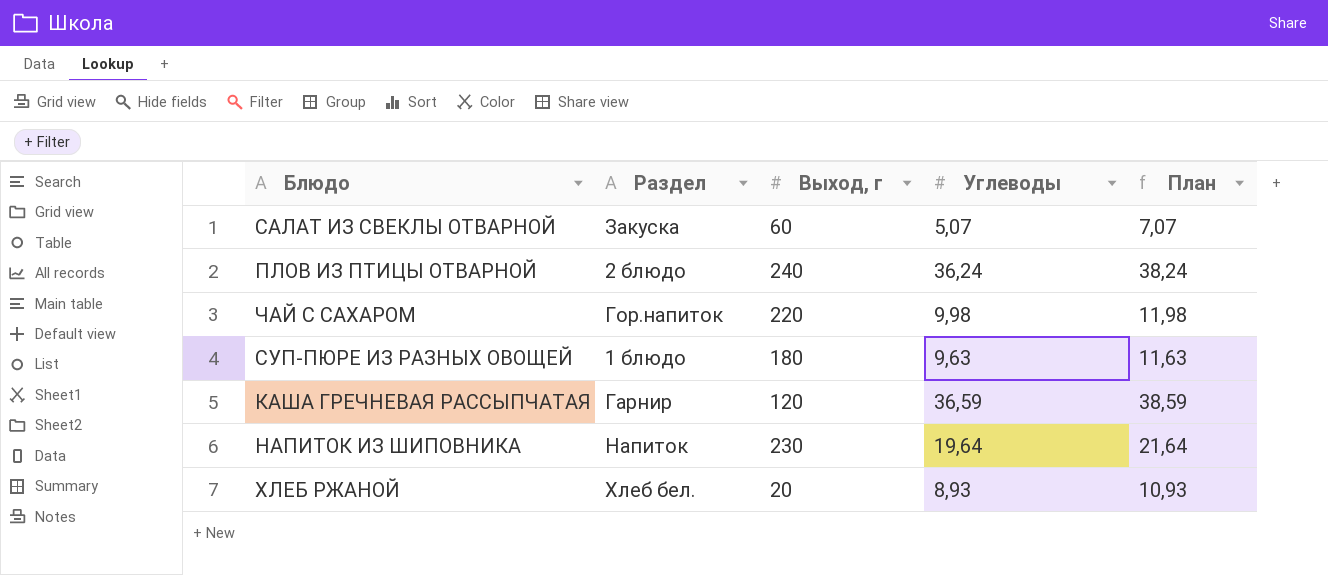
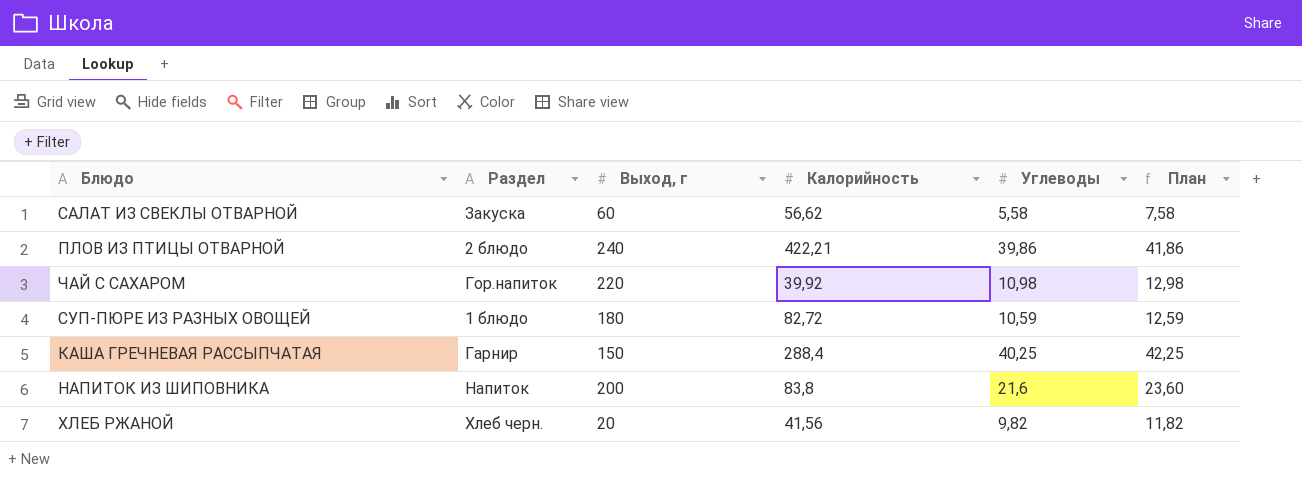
column Калорийность | position: none -> 4
САЛАТ ИЗ СВЕКЛЫ ОТВАРНОЙ | Углеводы: 5,07 -> 5,58
САЛАТ ИЗ СВЕКЛЫ ОТВАРНОЙ | План: 7,07 -> 7,58
ПЛОВ ИЗ ПТИЦЫ ОТВАРНОЙ | Углеводы: 36,24 -> 39,86
ПЛОВ ИЗ ПТИЦЫ ОТВАРНОЙ | План: 38,24 -> 41,86
ЧАЙ С САХАРОМ | Углеводы: 9,98 -> 10,98
ЧАЙ С САХАРОМ | План: 11,98 -> 12,98
СУП-ПЮРЕ ИЗ РАЗНЫХ ОВОЩЕЙ | Углеводы: 9,63 -> 10,59
СУП-ПЮРЕ ИЗ РАЗНЫХ ОВОЩЕЙ | План: 11,63 -> 12,59
КАША ГРЕЧНЕВАЯ РАССЫПЧАТАЯ | Выход, г: 120 -> 150
КАША ГРЕЧНЕВАЯ РАССЫПЧАТАЯ | Углеводы: 36,59 -> 40,25
КАША ГРЕЧНЕВАЯ РАССЫПЧАТАЯ | План: 38,59 -> 42,25
НАПИТОК ИЗ ШИПОВНИКА | Выход, г: 230 -> 200
НАПИТОК ИЗ ШИПОВНИКА | Углеводы: 19,64 -> 21,6
НАПИТОК ИЗ ШИПОВНИКА | План: 21,64 -> 23,60
ХЛЕБ РЖАНОЙ | Раздел: Хлеб бел. -> Хлеб черн.
ХЛЕБ РЖАНОЙ | Углеводы: 8,93 -> 9,82
ХЛЕБ РЖАНОЙ | План: 10,93 -> 11,82

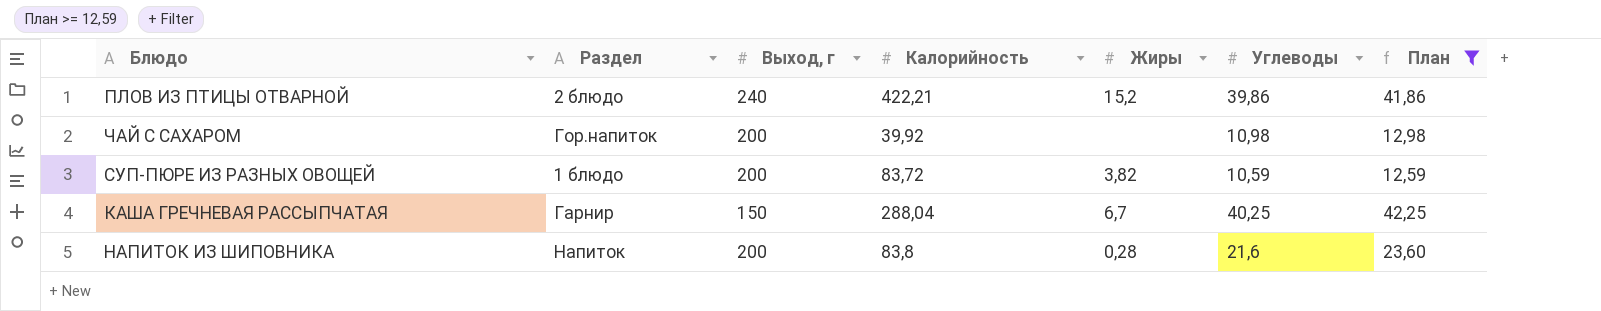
filter: none -> План >= 12,59
column Жиры | position: none -> 5
ЧАЙ С САХАРОМ | Выход, г: 220 -> 200
СУП-ПЮРЕ ИЗ РАЗНЫХ ОВОЩЕЙ | Выход, г: 180 -> 200
СУП-ПЮРЕ ИЗ РАЗНЫХ ОВОЩЕЙ | Калорийность: 82,72 -> 83,72
КАША ГРЕЧНЕВАЯ РАССЫПЧАТАЯ | Калорийность: 288,4 -> 288,04

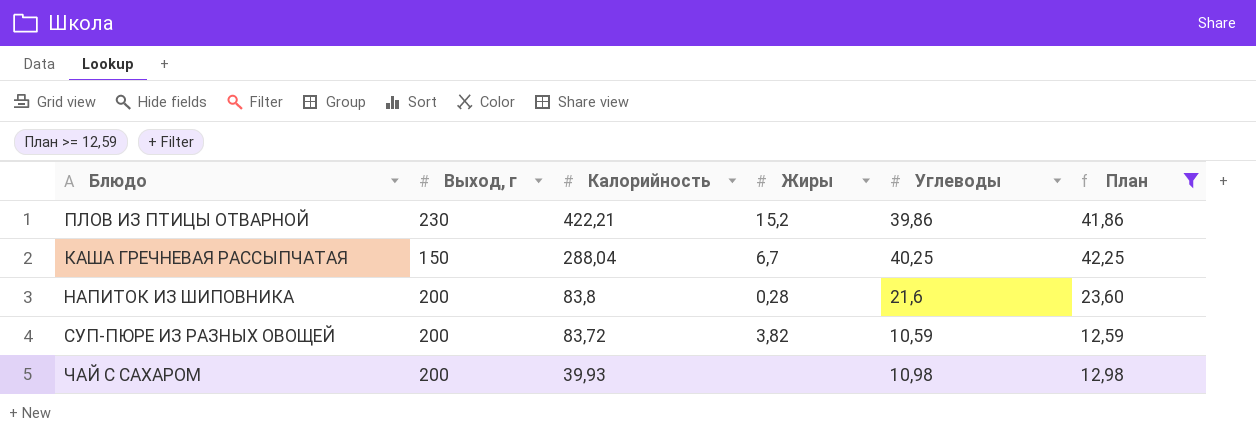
row order: none -> Калорийность descending
column Раздел | position: 2 -> none
ПЛОВ ИЗ ПТИЦЫ ОТВАРНОЙ | Выход, г: 240 -> 230
ЧАЙ С САХАРОМ | Калорийность: 39,92 -> 39,93

